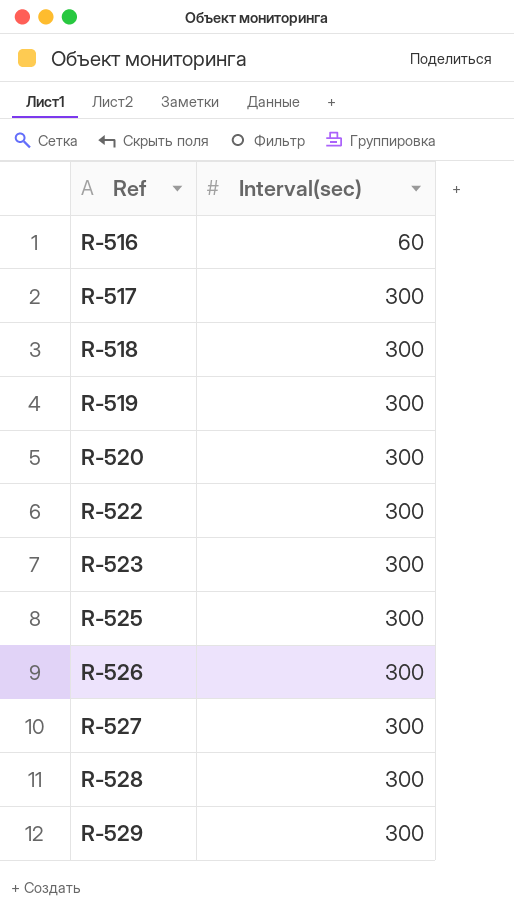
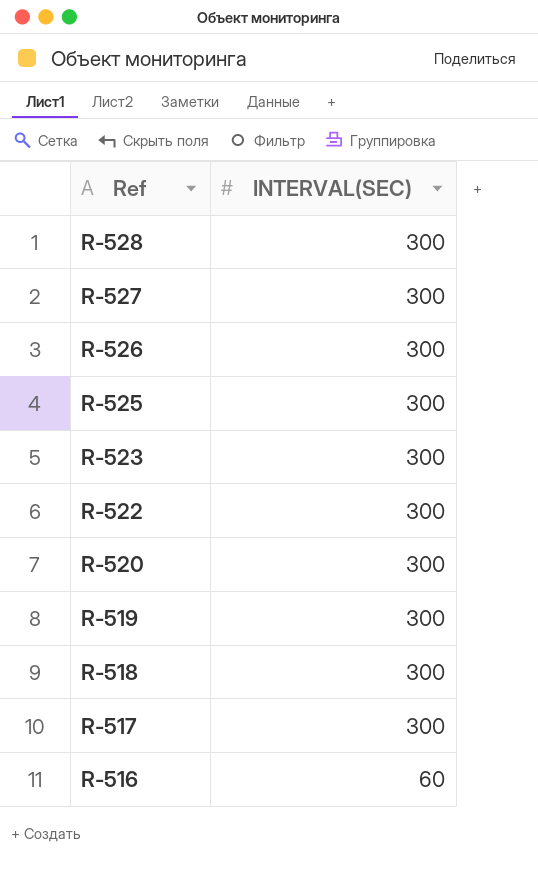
row order: Ref ascending -> Ref descending
column name: Interval(sec) -> INTERVAL(SEC)
row R-529: 300 -> none

